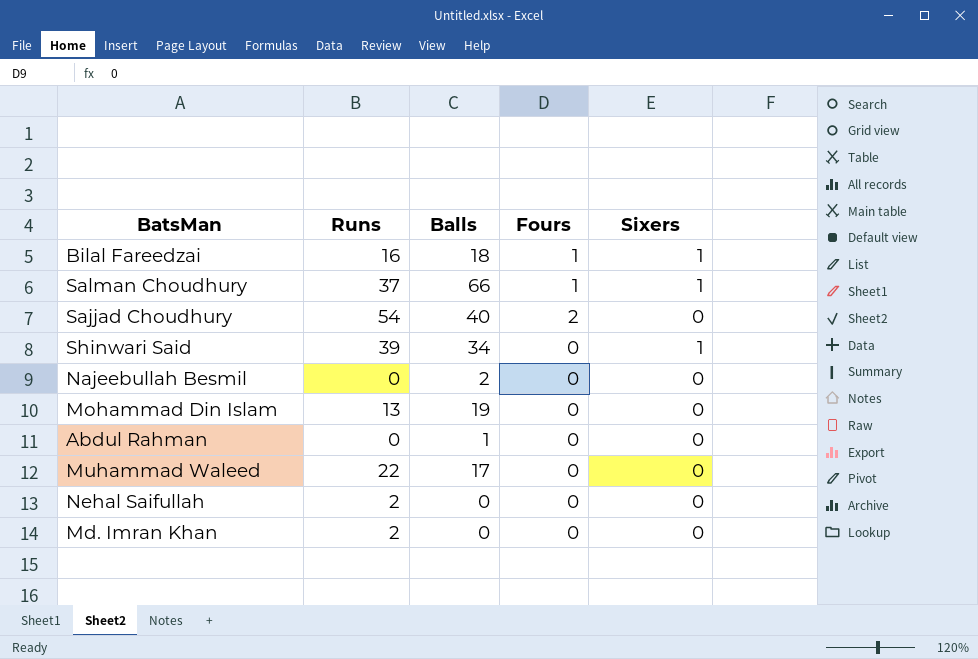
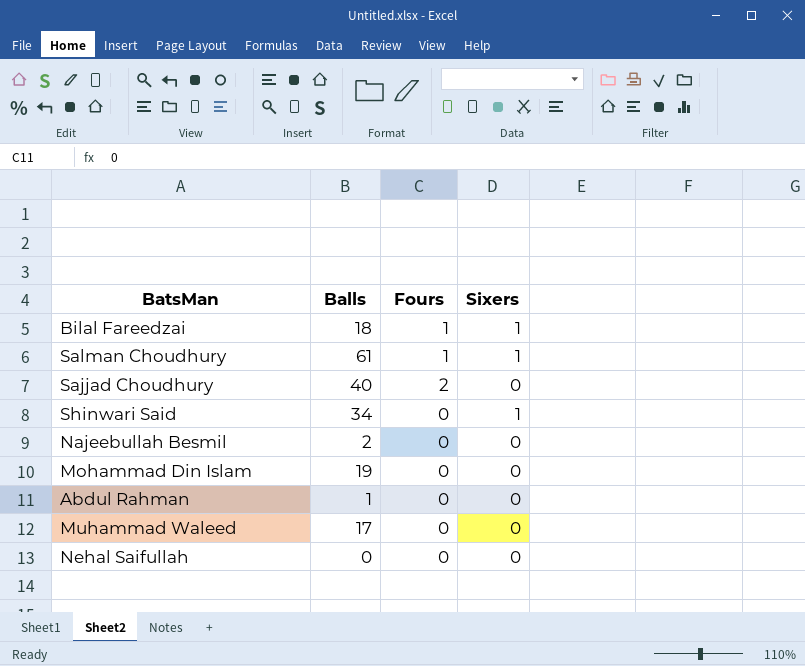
column Runs | position: 2 -> none
row Md. Imran Khan: 2 | 0 | 0 | 0 -> none
Salman Choudhury | Balls: 66 -> 61

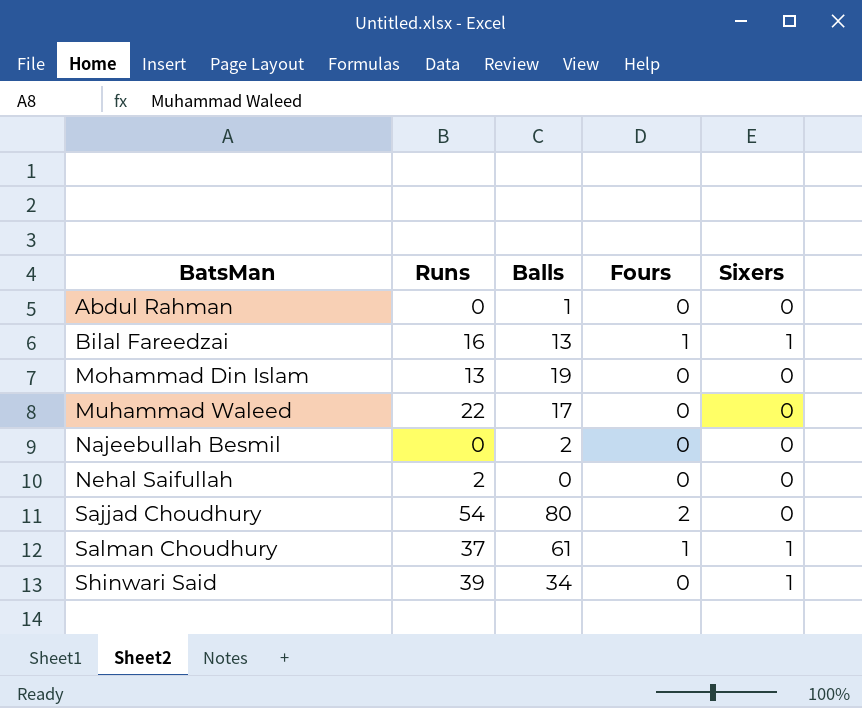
row order: none -> BatsMan ascending
column Runs | position: none -> 2
Bilal Fareedzai | Balls: 18 -> 13
Sajjad Choudhury | Balls: 40 -> 80

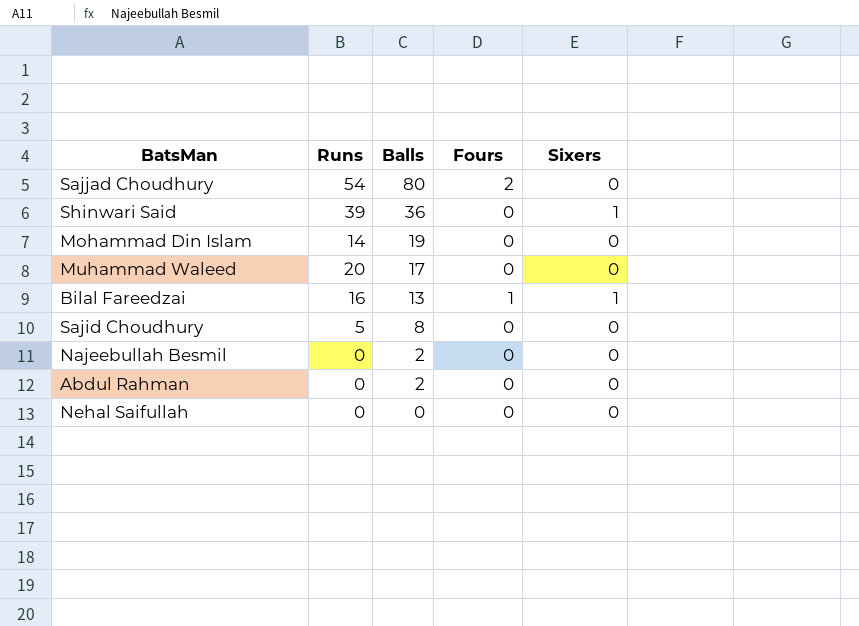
row order: BatsMan ascending -> Balls descending
row Salman Choudhury: 37 | 61 | 1 | 1 -> none
Shinwari Said | Balls: 34 -> 36
Mohammad Din Islam | Runs: 13 -> 14
Muhammad Waleed | Runs: 22 -> 20
row Sajid Choudhury: none -> 5 | 8 | 0 | 0
Abdul Rahman | Balls: 1 -> 2
Nehal Saifullah | Runs: 2 -> 0

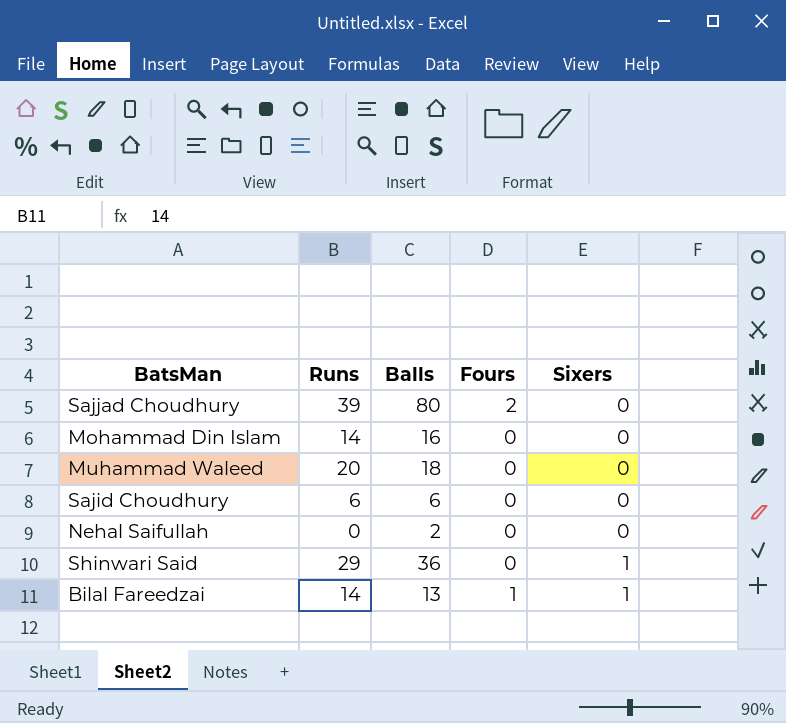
row order: Balls descending -> Sixers ascending
row Najeebullah Besmil: 0 | 2 | 0 | 0 -> none
row Abdul Rahman: 0 | 2 | 0 | 0 -> none
Sajjad Choudhury | Runs: 54 -> 39
Mohammad Din Islam | Balls: 19 -> 16
Muhammad Waleed | Balls: 17 -> 18
Sajid Choudhury | Runs: 5 -> 6
Sajid Choudhury | Balls: 8 -> 6
Nehal Saifullah | Balls: 0 -> 2
Shinwari Said | Runs: 39 -> 29
Bilal Fareedzai | Runs: 16 -> 14

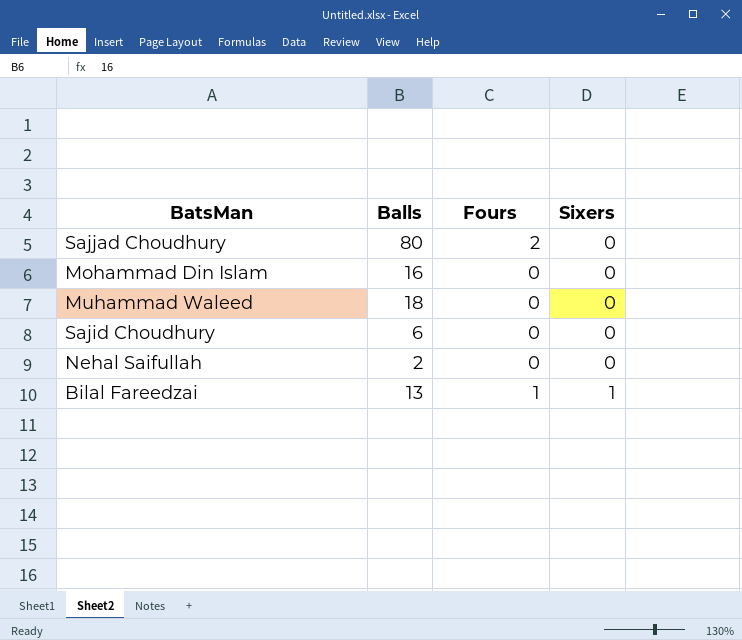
column Runs | position: 2 -> none
row Shinwari Said: 29 | 36 | 0 | 1 -> none

